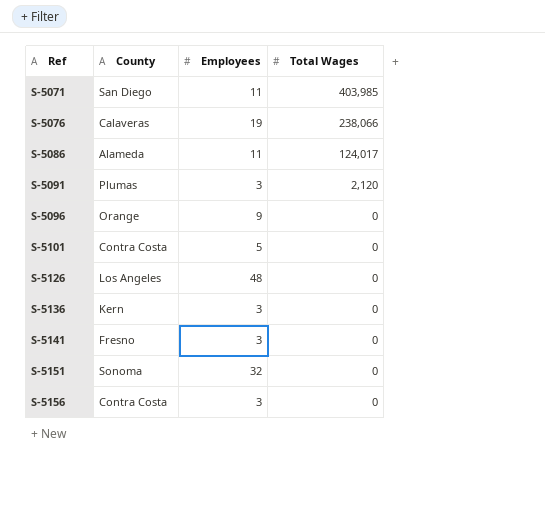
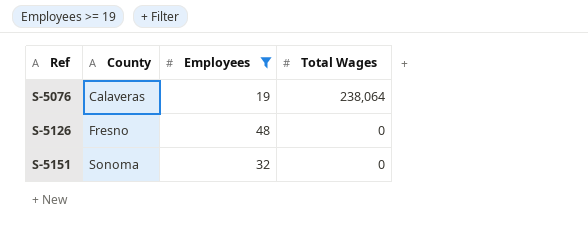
filter: none -> Employees >= 19
S-5076 | Total Wages: 238,066 -> 238,064
S-5126 | County: Los Angeles -> Fresno

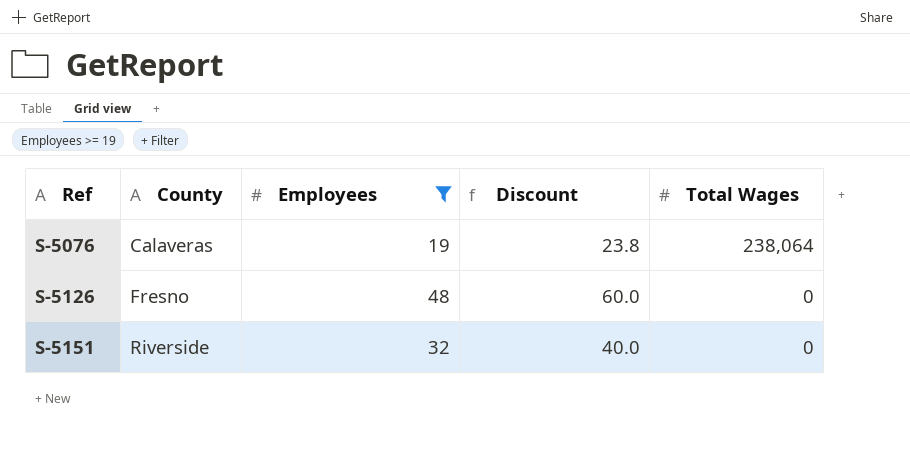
column Discount | formula: none -> [Employees] * 1.25
S-5151 | County: Sonoma -> Riverside

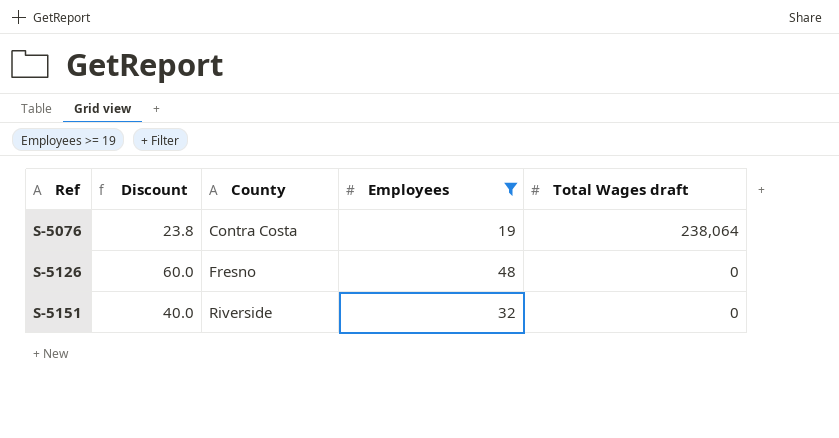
column Discount | position: 4 -> 2
column name: Total Wages -> Total Wages draft
S-5076 | County: Calaveras -> Contra Costa

